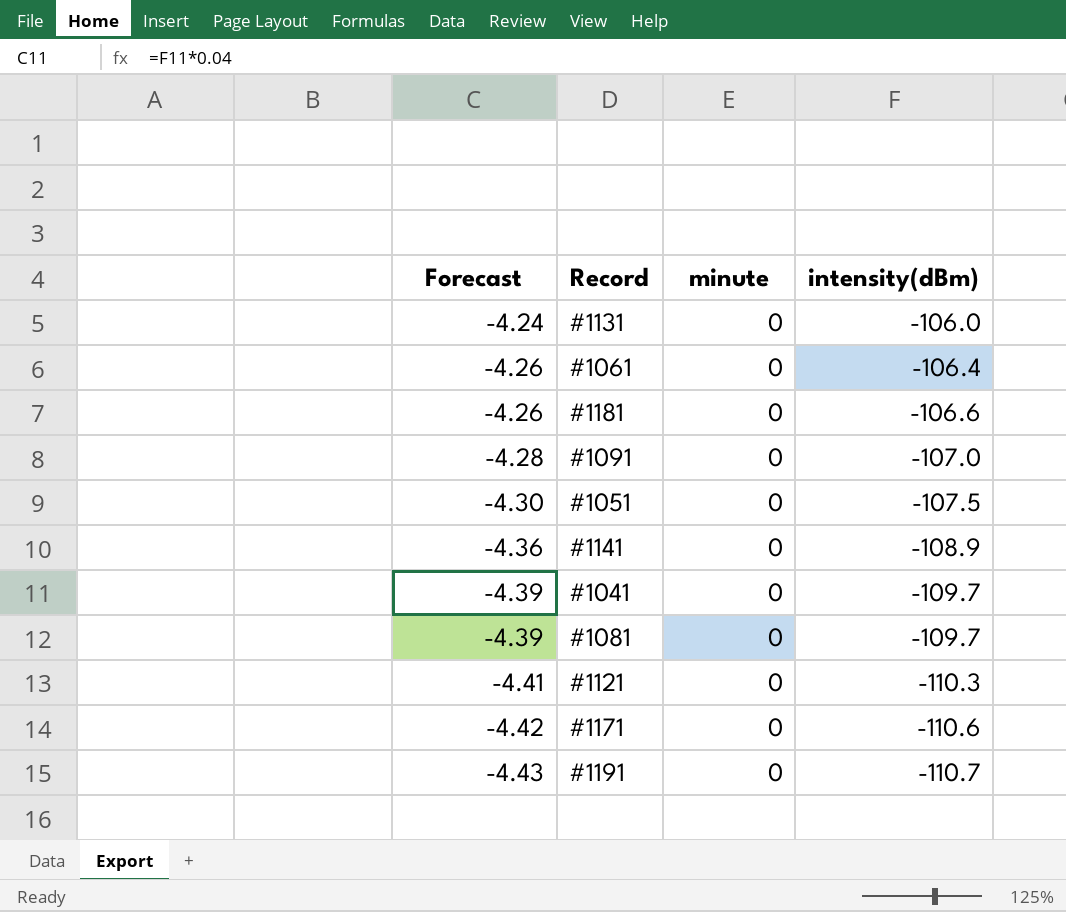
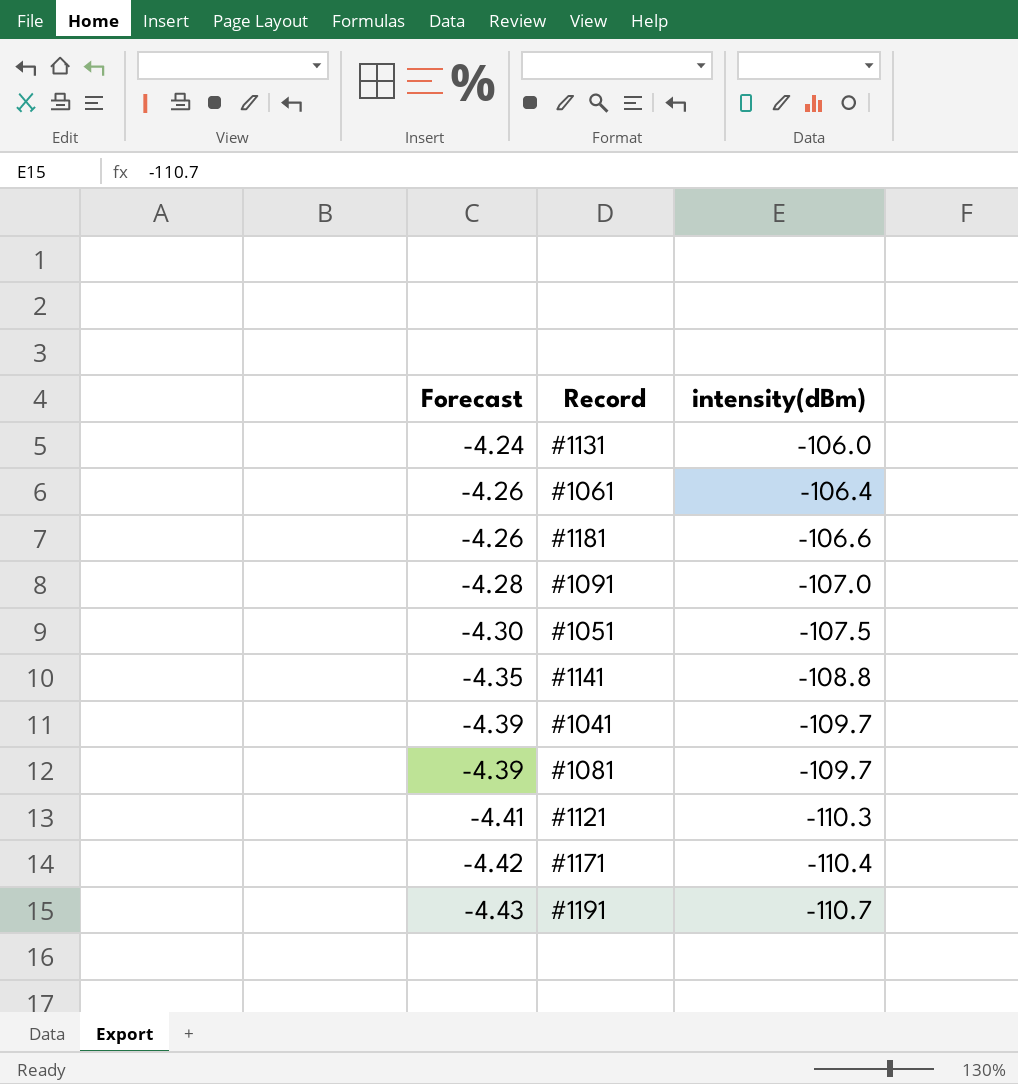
column minute | position: 3 -> none
#1141 | Forecast: -4.36 -> -4.35
#1141 | intensity(dBm): -108.9 -> -108.8
#1171 | intensity(dBm): -110.6 -> -110.4

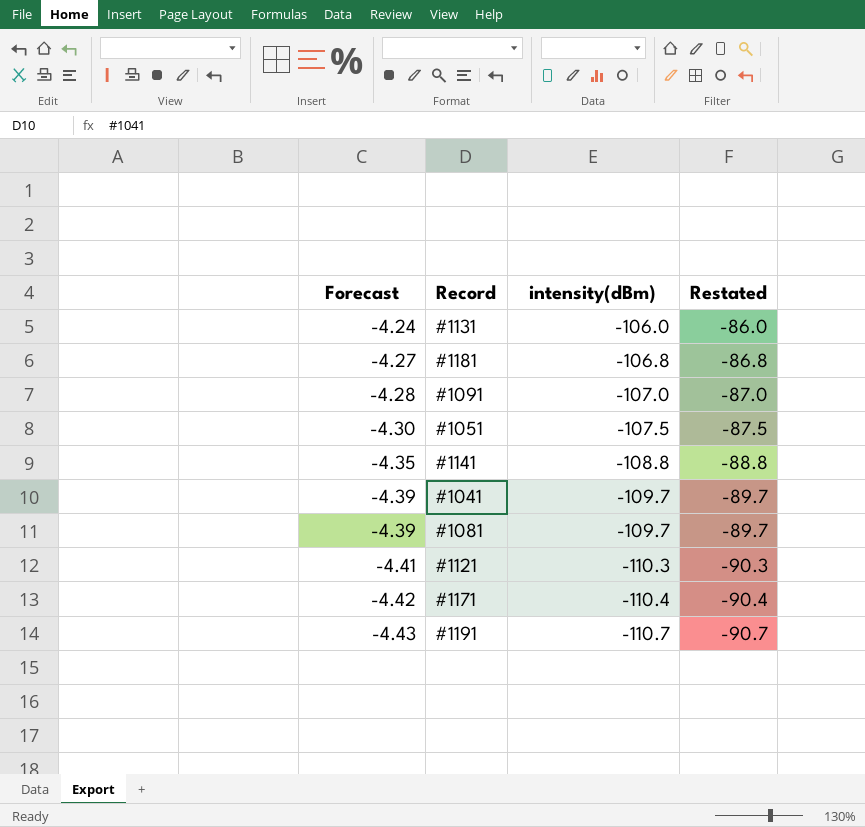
column Restated | formula: none -> [intensity(dBm)] + 20
row #1061: -4.26 | -106.4 -> none
#1181 | Forecast: -4.26 -> -4.27
#1181 | intensity(dBm): -106.6 -> -106.8

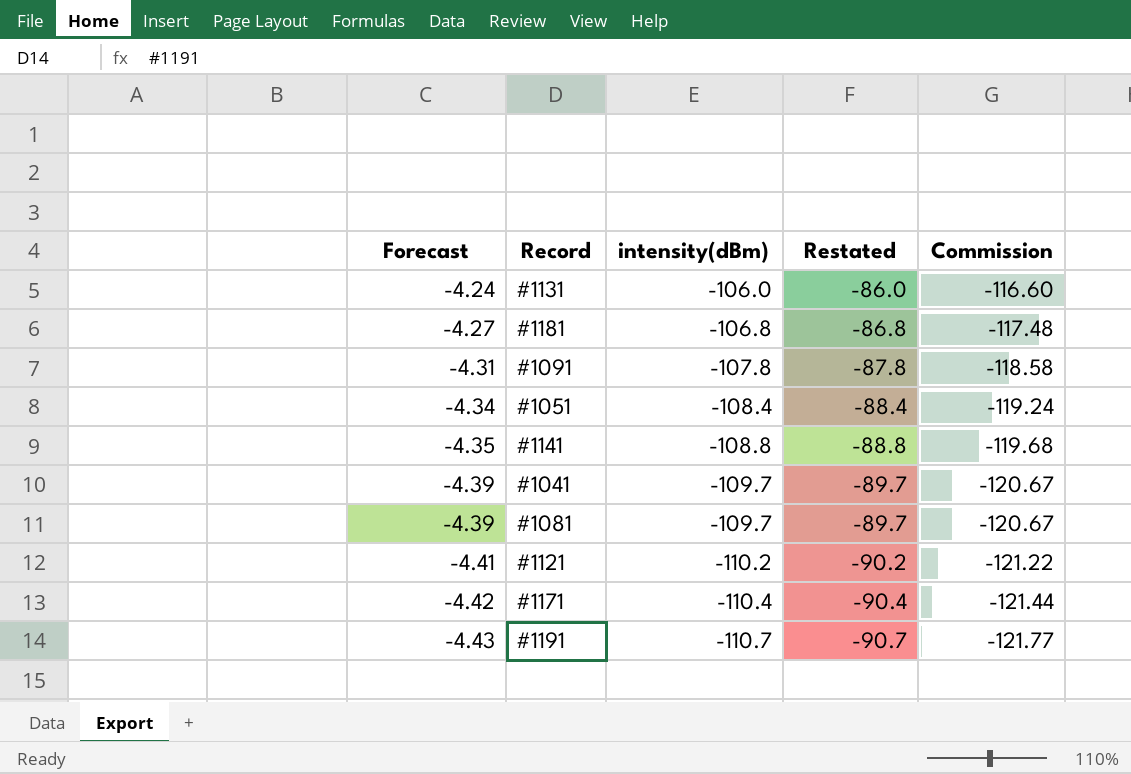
column Commission | formula: none -> [intensity(dBm)] * 1.1
#1091 | Forecast: -4.28 -> -4.31
#1091 | intensity(dBm): -107.0 -> -107.8
#1091 | Restated: -87.0 -> -87.8
#1051 | Forecast: -4.30 -> -4.34
#1051 | intensity(dBm): -107.5 -> -108.4
#1051 | Restated: -87.5 -> -88.4
#1121 | intensity(dBm): -110.3 -> -110.2
#1121 | Restated: -90.3 -> -90.2

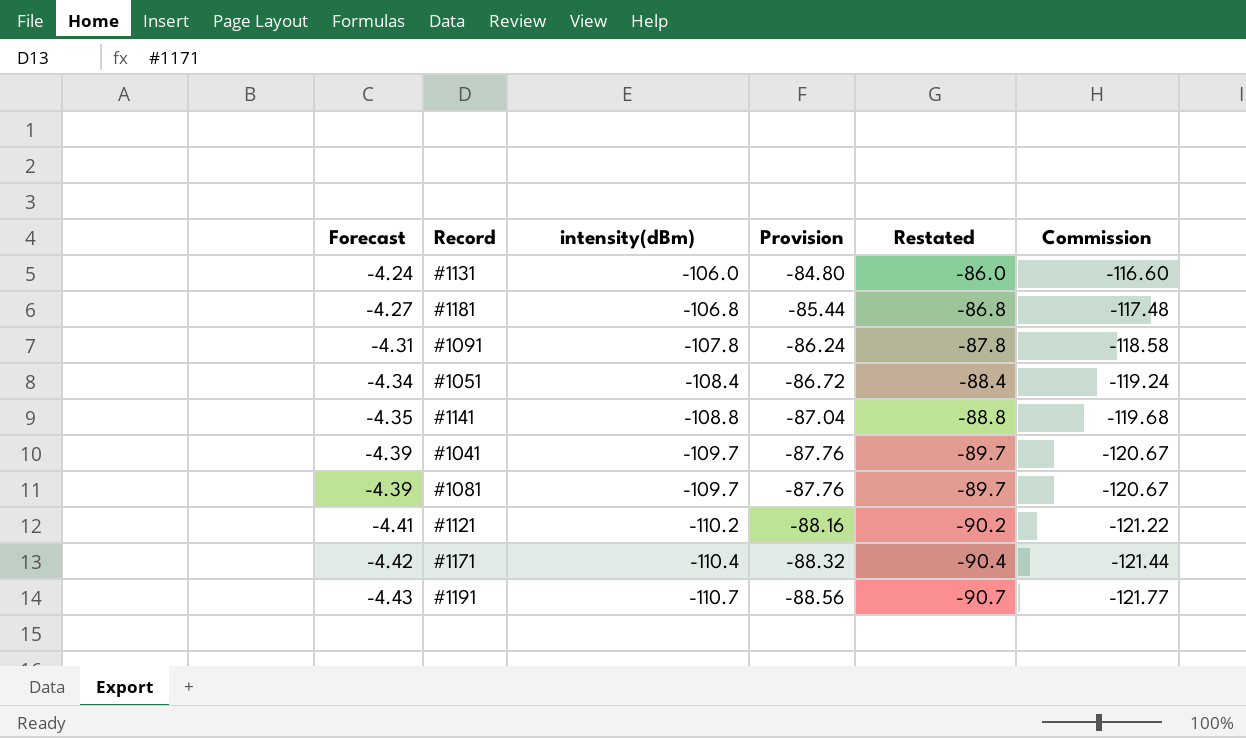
column Provision | formula: none -> [intensity(dBm)] * 0.8

